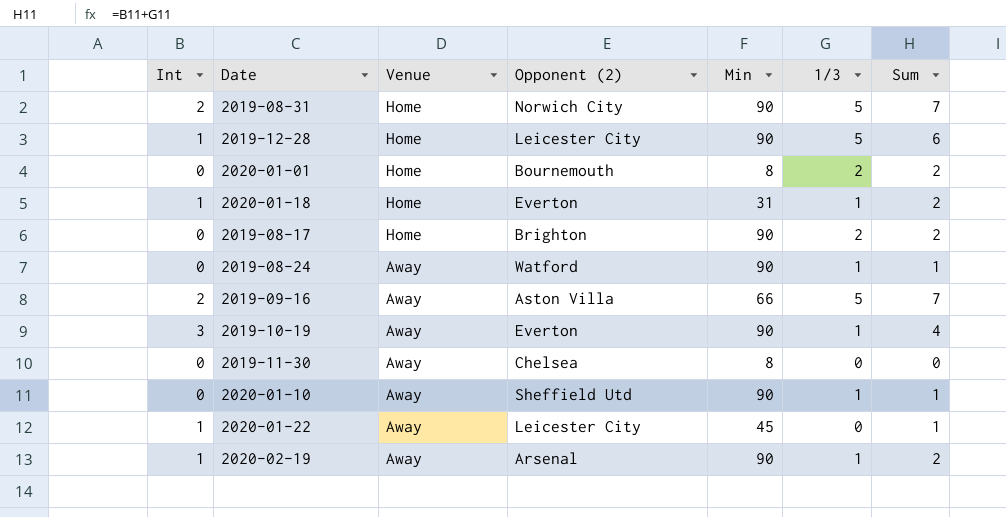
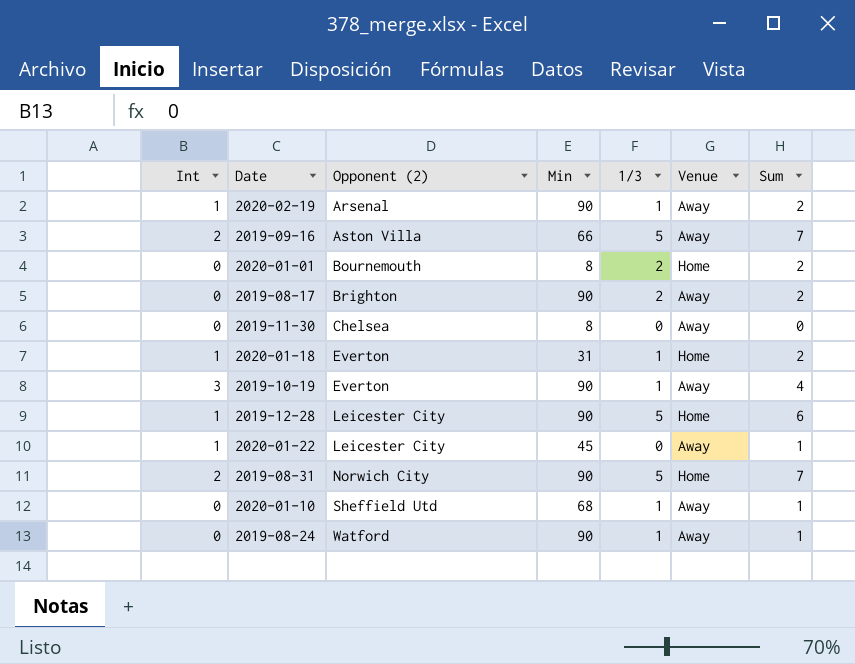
row order: Venue descending -> Opponent (2) ascending
column Venue | position: 3 -> 6
2019-08-17 | Venue: Home -> Away
2020-01-10 | Min: 90 -> 68

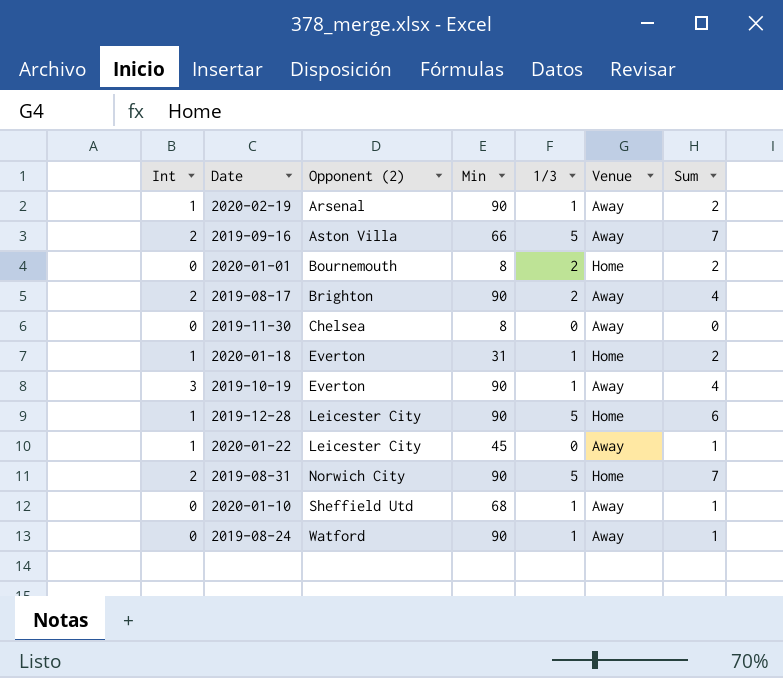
2019-08-17 | Int: 0 -> 2
2019-08-17 | Sum: 2 -> 4

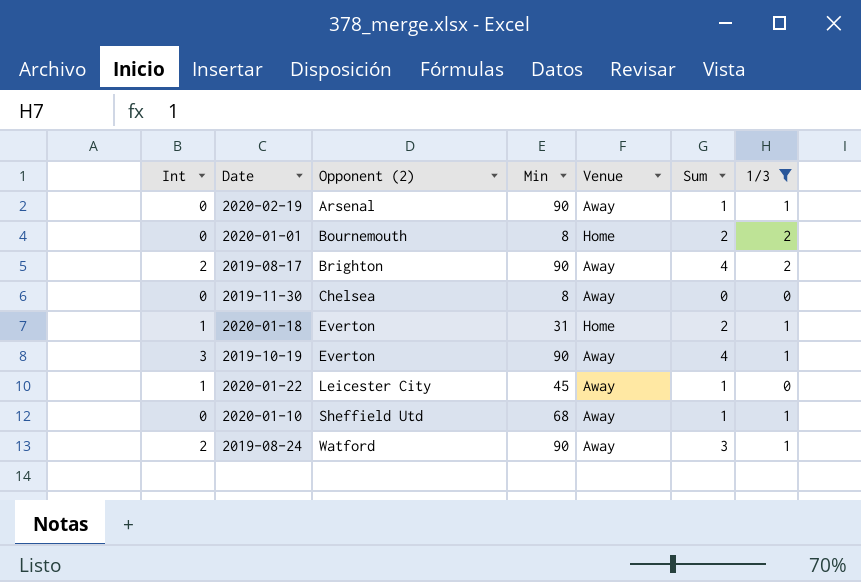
filter: none -> 1/3 != 5
column 1/3 | position: 5 -> 7
2020-02-19 | Int: 1 -> 0
2020-02-19 | Sum: 2 -> 1
2019-08-24 | Int: 0 -> 2
2019-08-24 | Sum: 1 -> 3

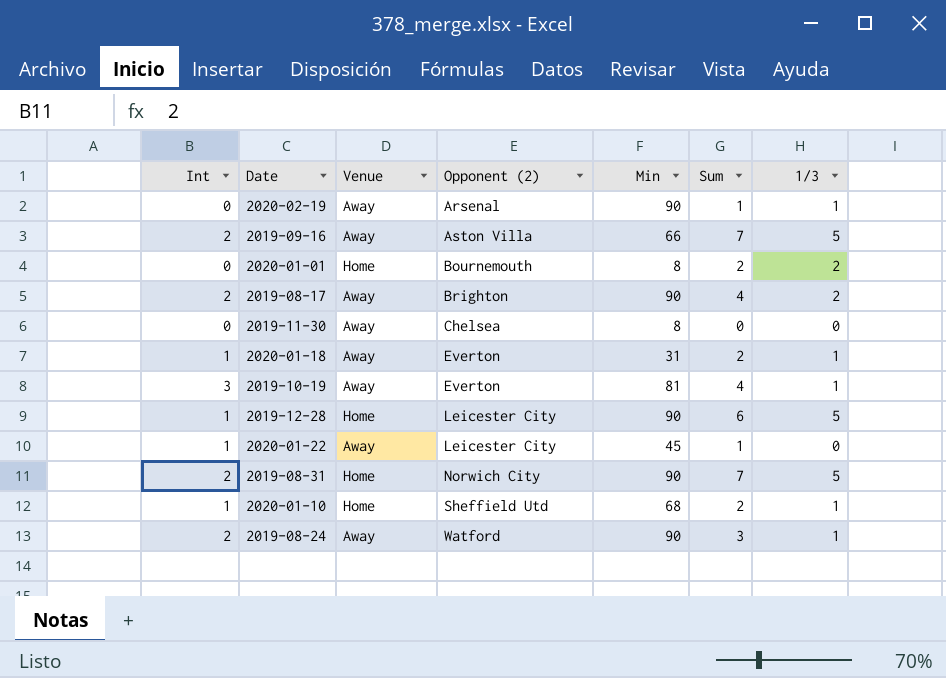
filter: 1/3 != 5 -> none
column Venue | position: 5 -> 3
2020-01-18 | Venue: Home -> Away
2019-10-19 | Min: 90 -> 81
2020-01-10 | Int: 0 -> 1
2020-01-10 | Venue: Away -> Home
2020-01-10 | Sum: 1 -> 2

